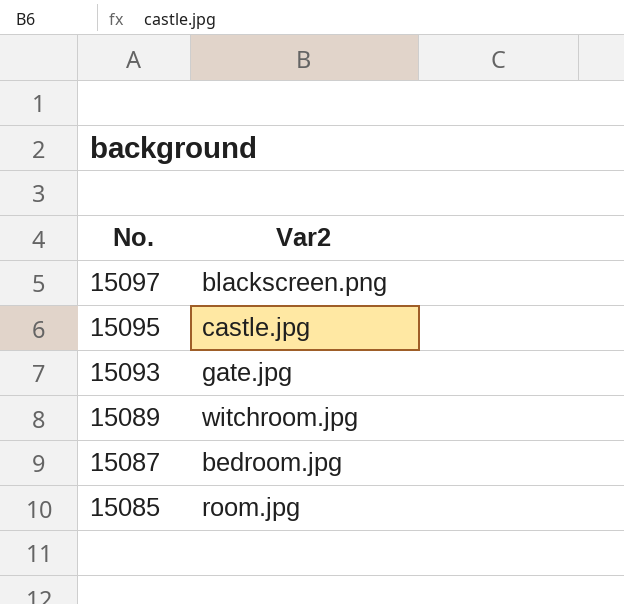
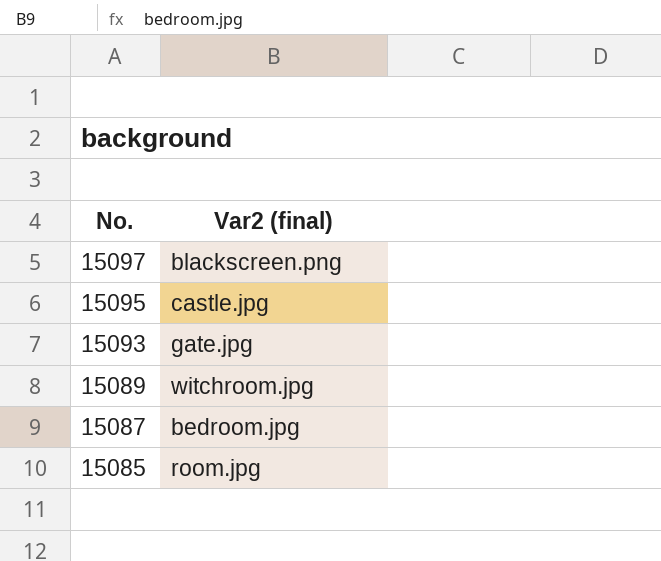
column name: Var2 -> Var2 (final)

